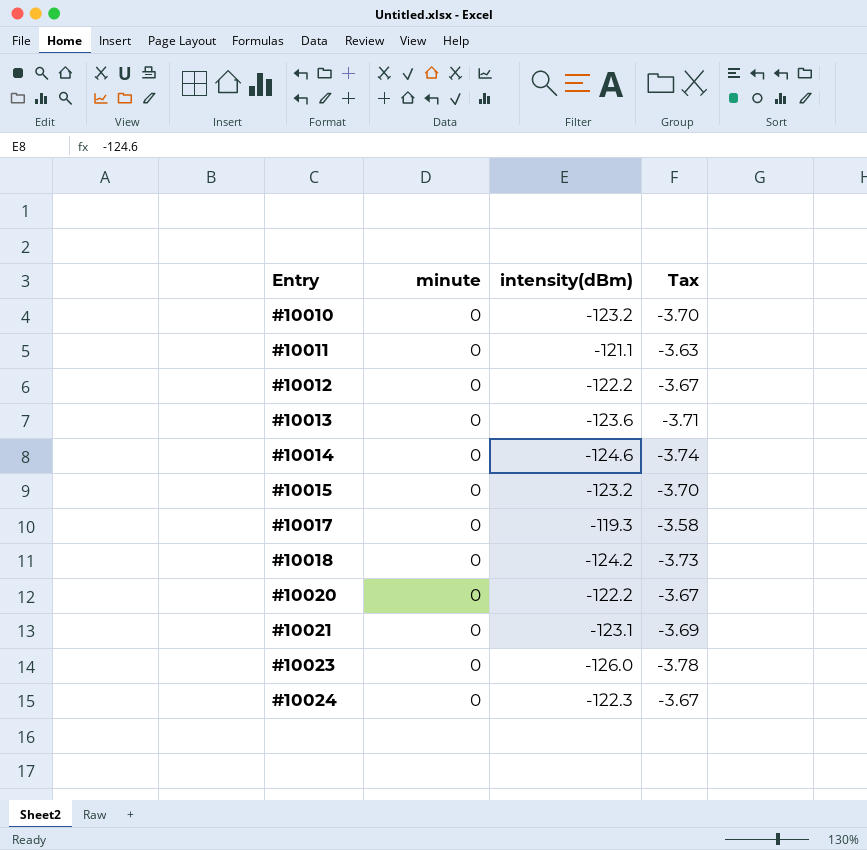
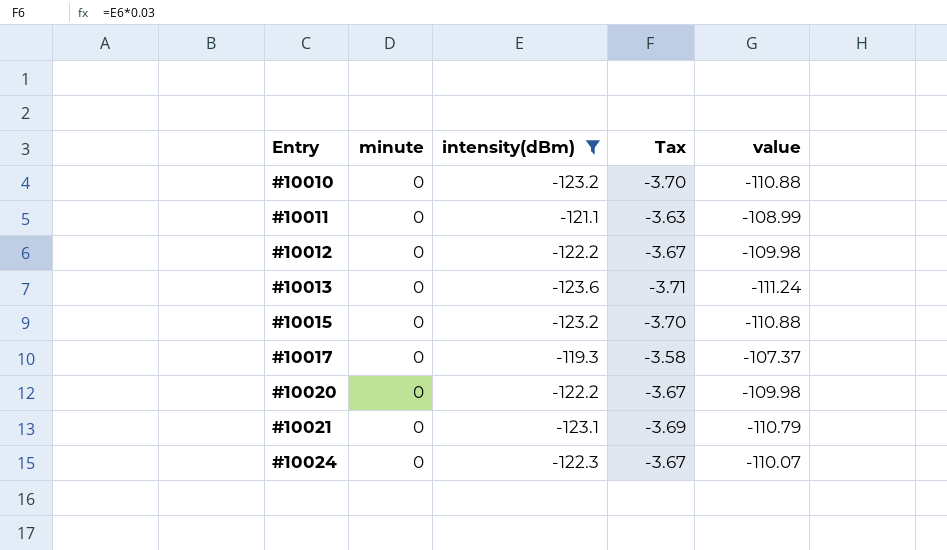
filter: none -> intensity(dBm) >= -123.6
column value | formula: none -> [intensity(dBm)] * 0.9

